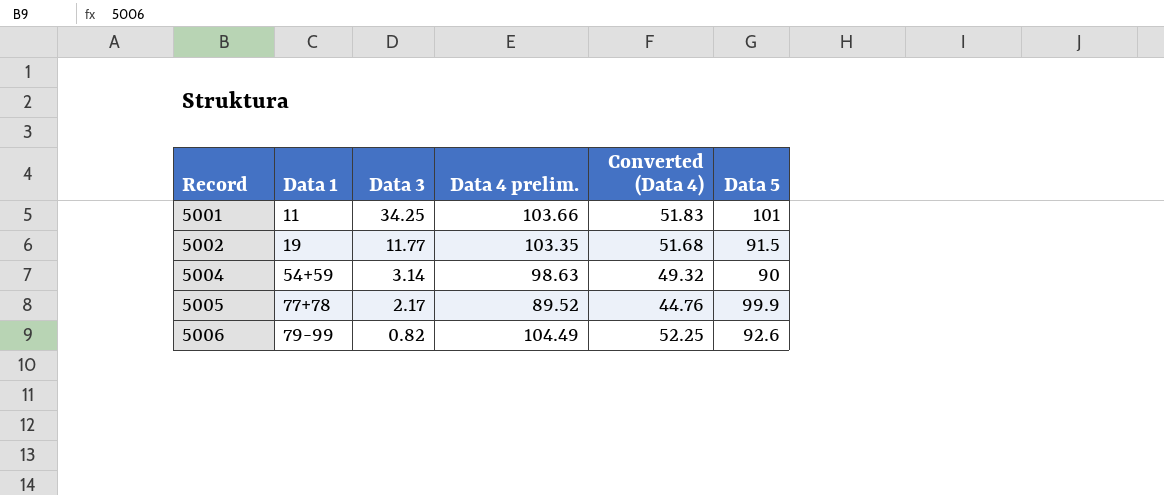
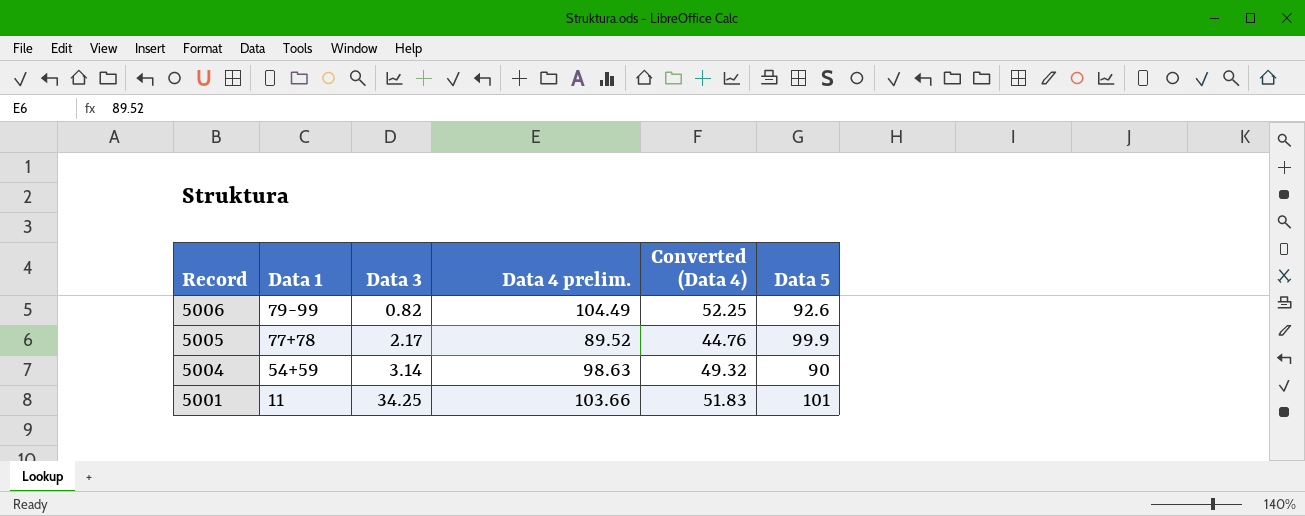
row order: Record ascending -> Record descending
row 5002: 19 | 11.77 | 103.35 | 51.68 | 91.5 -> none

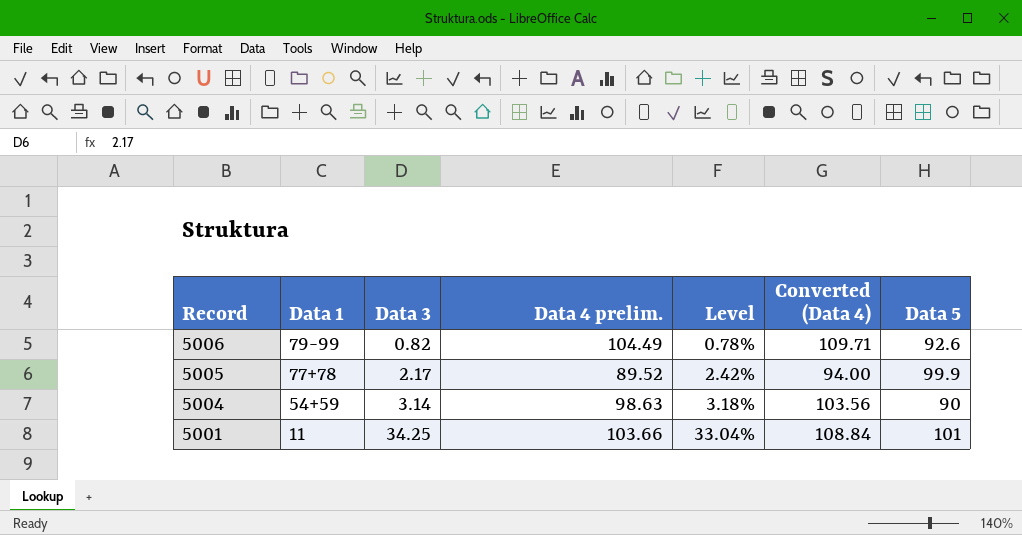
column Level | formula: none -> [Data 3] / [Data 4 prelim.]
column Converted (Data 4) | formula: [Data 4 prelim.] * 0.5 -> [Data 4 prelim.] * 1.05

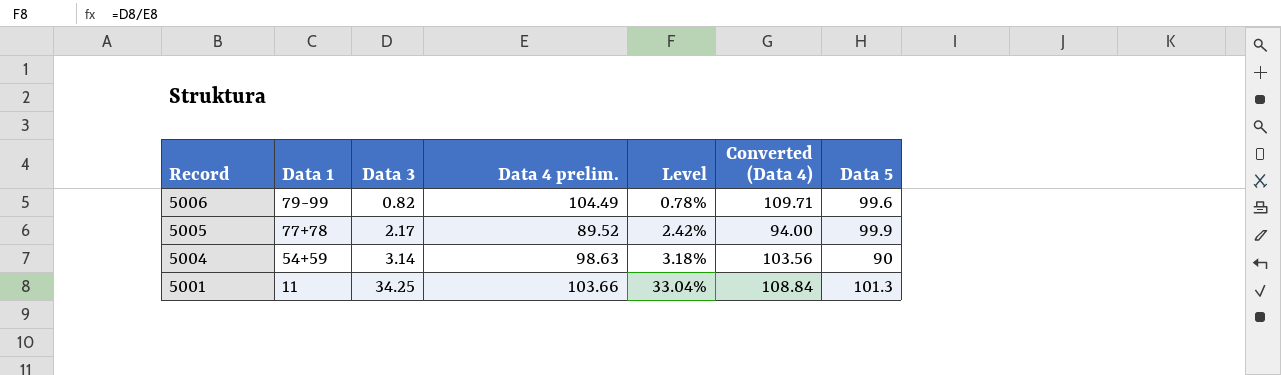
5006 | Data 5: 92.6 -> 99.6
5001 | Data 5: 101 -> 101.3

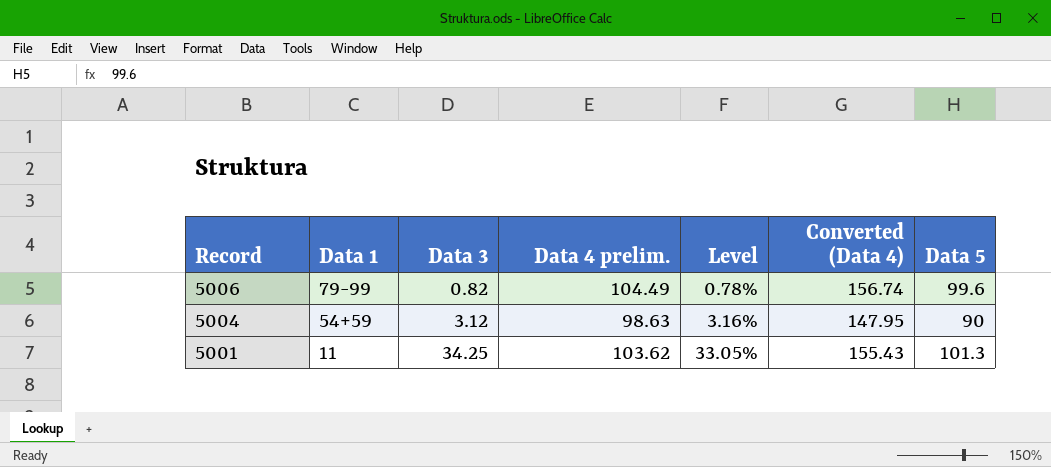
column Converted (Data 4) | formula: [Data 4 prelim.] * 1.05 -> [Data 4 prelim.] * 1.5
row 5005: 77+78 | 2.17 | 89.52 | 2.42% | 94.00 | 99.9 -> none
5004 | Data 3: 3.14 -> 3.12
5004 | Level: 3.18% -> 3.16%
5001 | Data 4 prelim.: 103.66 -> 103.62
5001 | Level: 33.04% -> 33.05%

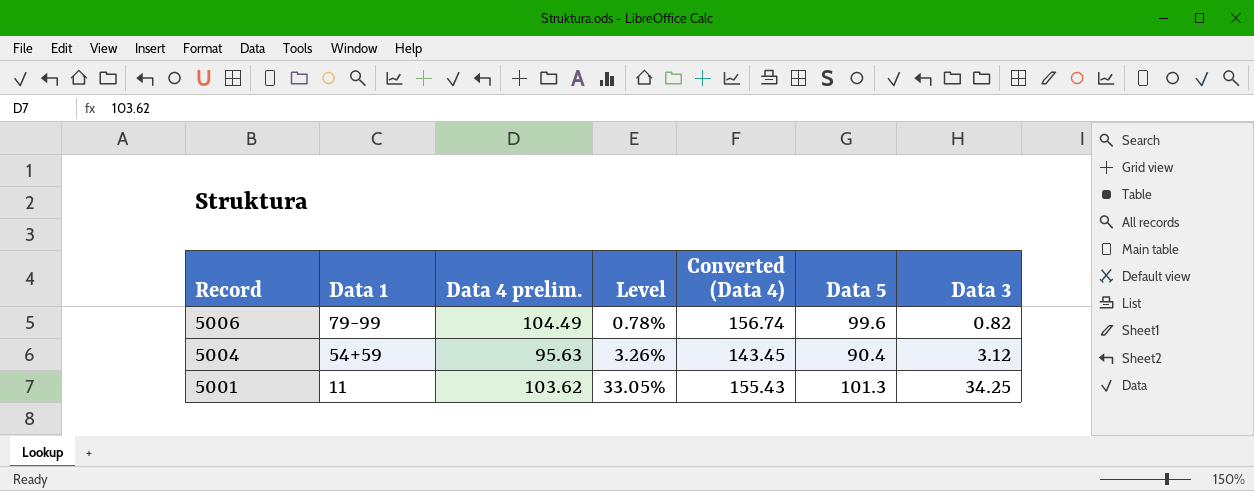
column Data 3 | position: 3 -> 7
5004 | Data 4 prelim.: 98.63 -> 95.63
5004 | Level: 3.16% -> 3.26%
5004 | Converted (Data 4): 147.95 -> 143.45
5004 | Data 5: 90 -> 90.4

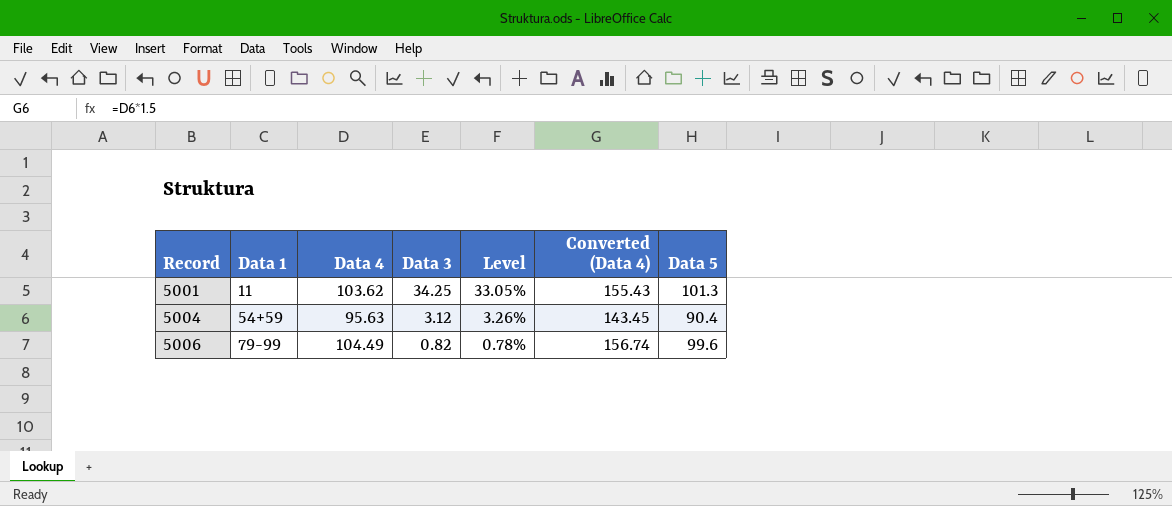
row order: Record descending -> Record ascending
column name: Data 4 prelim. -> Data 4
column Data 3 | position: 7 -> 4

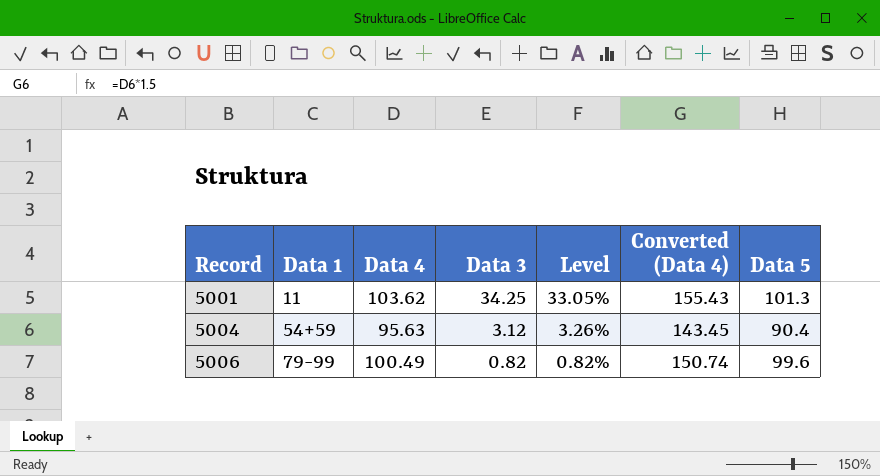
5006 | Data 4: 104.49 -> 100.49
5006 | Level: 0.78% -> 0.82%
5006 | Converted (Data 4): 156.74 -> 150.74

